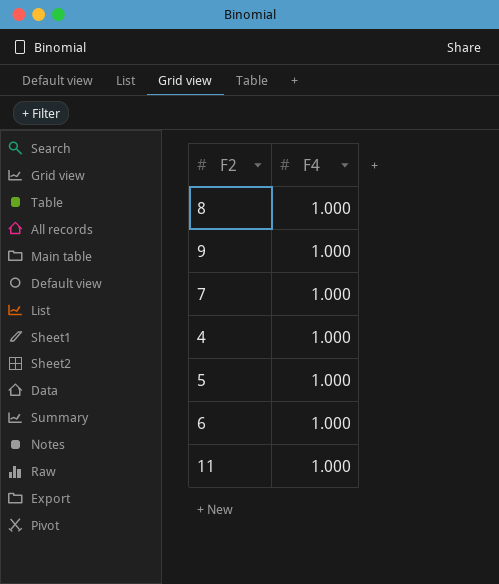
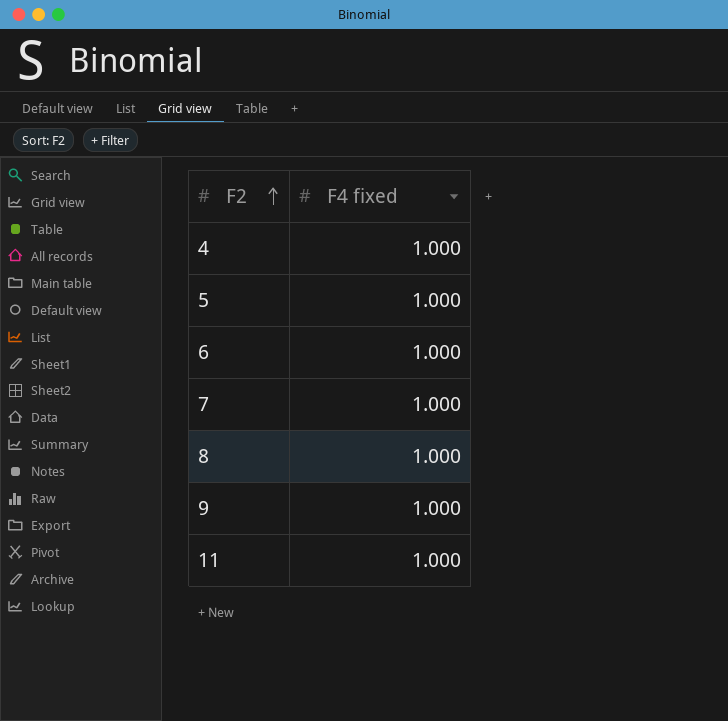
row order: none -> F2 ascending
column name: F4 -> F4 fixed

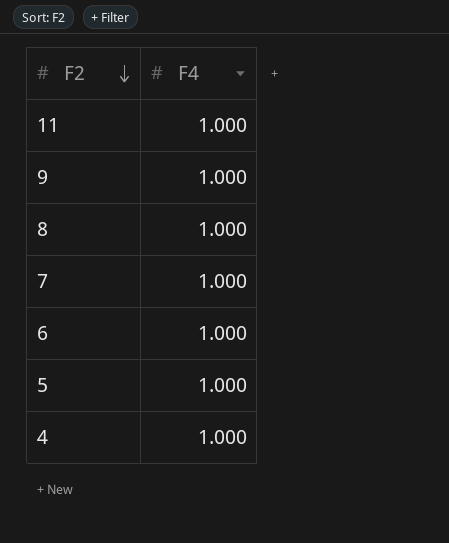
row order: F2 ascending -> F2 descending
column name: F4 fixed -> F4

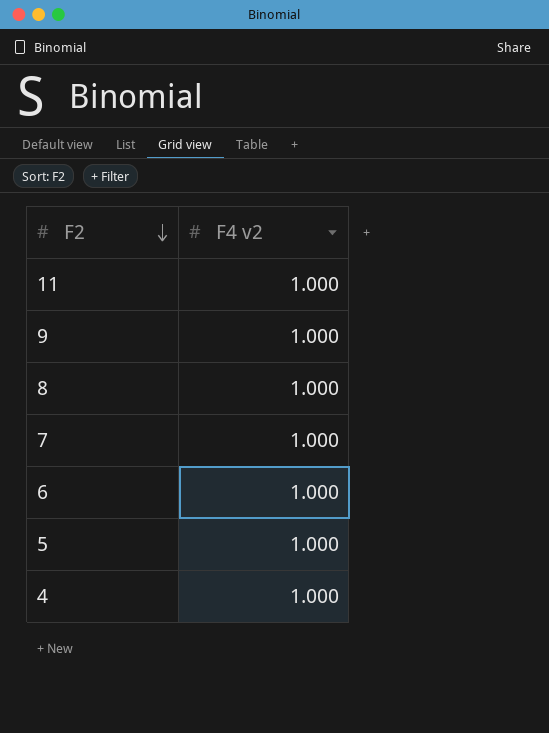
column name: F4 -> F4 v2

